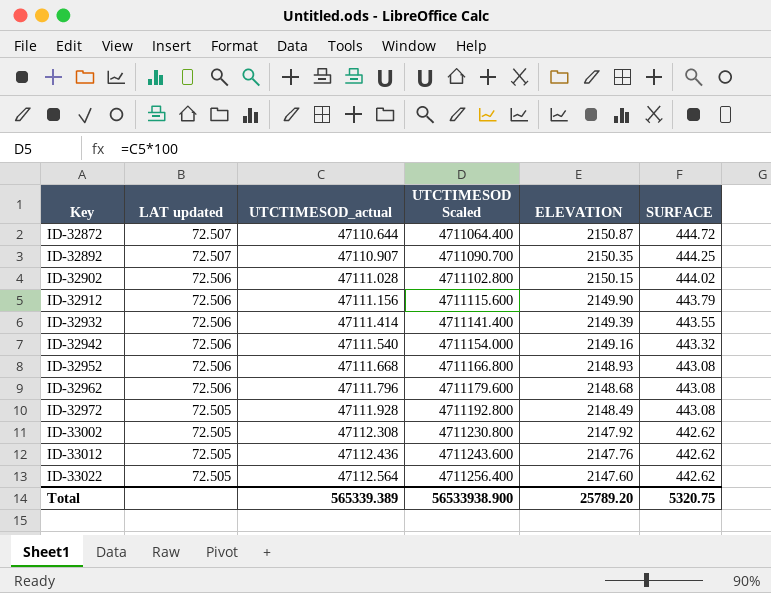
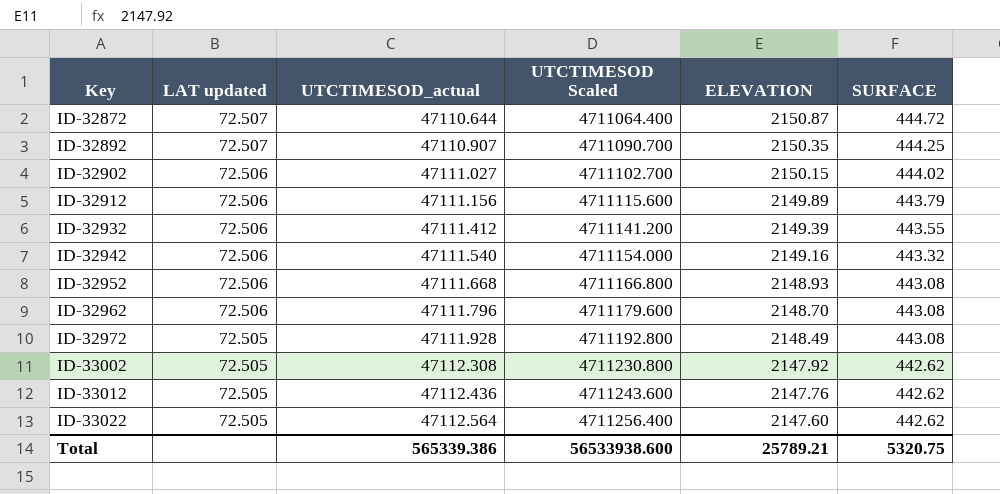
ID-32902 | UTCTIMESOD_actual: 47111.028 -> 47111.027
ID-32902 | UTCTIMESOD Scaled: 4711102.800 -> 4711102.700
ID-32912 | ELEVATION: 2149.90 -> 2149.89
ID-32932 | UTCTIMESOD_actual: 47111.414 -> 47111.412
ID-32932 | UTCTIMESOD Scaled: 4711141.400 -> 4711141.200
ID-32962 | ELEVATION: 2148.68 -> 2148.70
Total | UTCTIMESOD_actual: 565339.389 -> 565339.386
Total | UTCTIMESOD Scaled: 56533938.900 -> 56533938.600
Total | ELEVATION: 25789.20 -> 25789.21

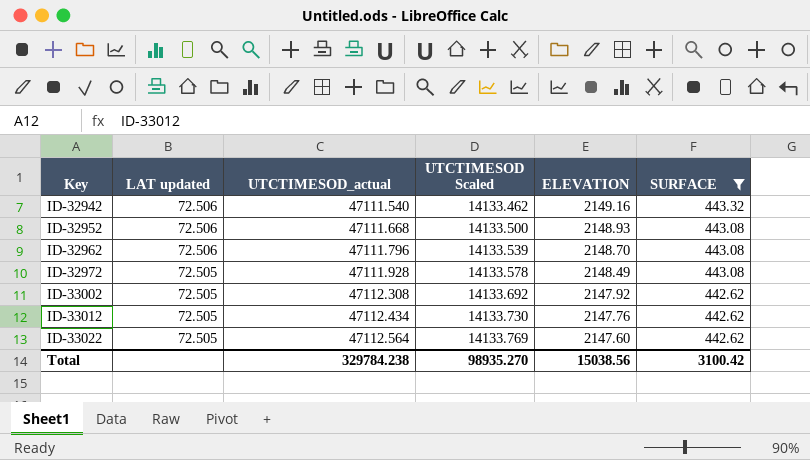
filter: none -> SURFACE <= 443.32
column UTCTIMESOD Scaled | formula: [UTCTIMESOD_actual] * 100 -> [UTCTIMESOD_actual] * 0.3
ID-33012 | UTCTIMESOD_actual: 47112.436 -> 47112.434
Total | UTCTIMESOD_actual: 565339.386 -> 329784.238
Total | UTCTIMESOD Scaled: 56533938.600 -> 98935.270
Total | ELEVATION: 25789.21 -> 15038.56
Total | SURFACE: 5320.75 -> 3100.42

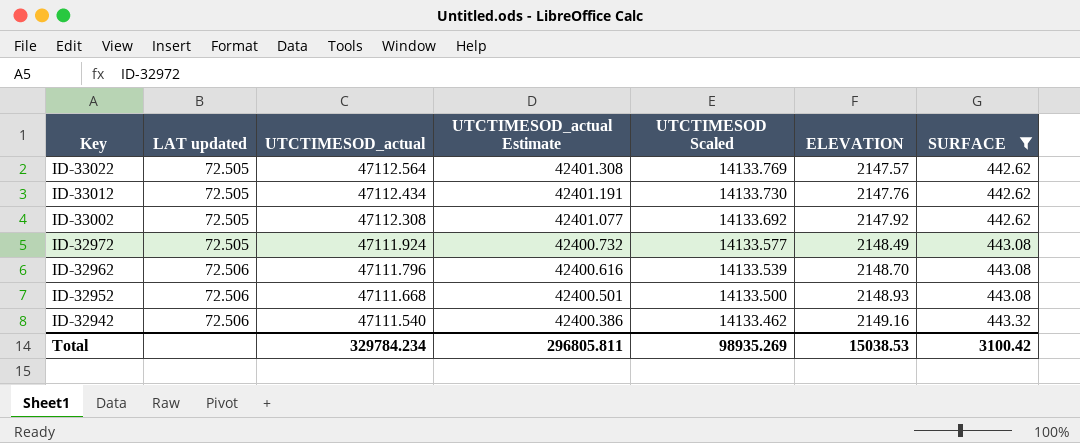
row order: Key ascending -> Key descending
column UTCTIMESOD_actual Estimate | formula: none -> [UTCTIMESOD_actual] * 0.9
ID-33022 | ELEVATION: 2147.60 -> 2147.57
ID-32972 | UTCTIMESOD_actual: 47111.928 -> 47111.924
ID-32972 | UTCTIMESOD Scaled: 14133.578 -> 14133.577
Total | UTCTIMESOD_actual: 329784.238 -> 329784.234
Total | UTCTIMESOD Scaled: 98935.270 -> 98935.269
Total | ELEVATION: 15038.56 -> 15038.53

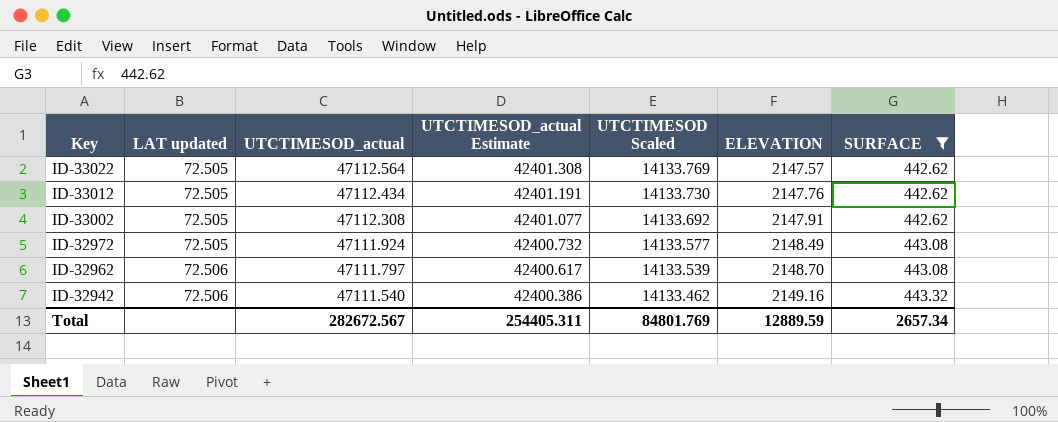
row ID-32952: 72.506 | 47111.668 | 42400.501 | 14133.500 | 2148.93 | 443.08 -> none
ID-33002 | ELEVATION: 2147.92 -> 2147.91
ID-32962 | UTCTIMESOD_actual: 47111.796 -> 47111.797
ID-32962 | UTCTIMESOD_actual Estimate: 42400.616 -> 42400.617
Total | UTCTIMESOD_actual: 329784.234 -> 282672.567
Total | UTCTIMESOD_actual Estimate: 296805.811 -> 254405.311
Total | UTCTIMESOD Scaled: 98935.269 -> 84801.769
Total | ELEVATION: 15038.53 -> 12889.59
Total | SURFACE: 3100.42 -> 2657.34

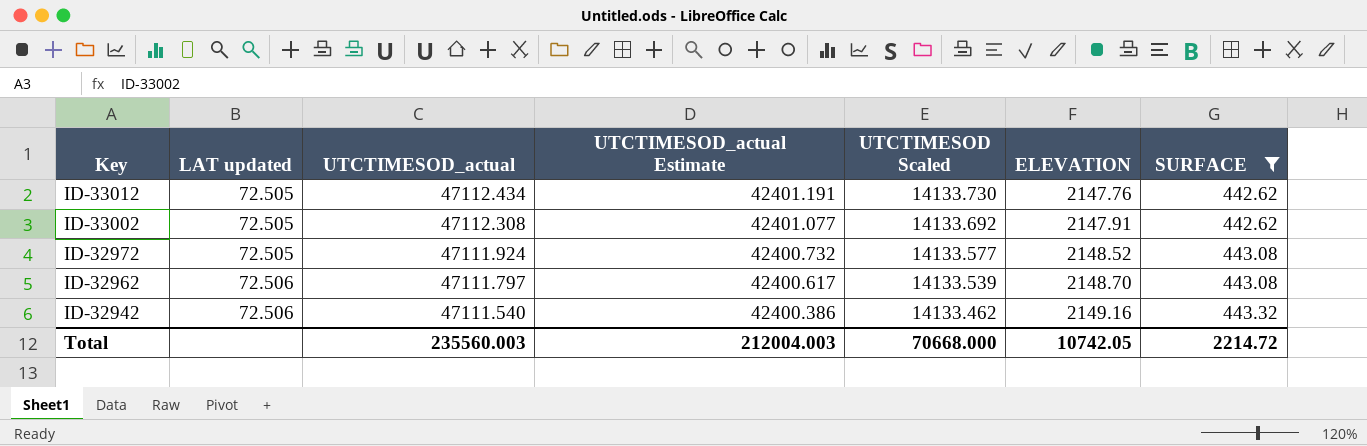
row ID-33022: 72.505 | 47112.564 | 42401.308 | 14133.769 | 2147.57 | 442.62 -> none
ID-32972 | ELEVATION: 2148.49 -> 2148.52
Total | UTCTIMESOD_actual: 282672.567 -> 235560.003
Total | UTCTIMESOD_actual Estimate: 254405.311 -> 212004.003
Total | UTCTIMESOD Scaled: 84801.769 -> 70668.000
Total | ELEVATION: 12889.59 -> 10742.05
Total | SURFACE: 2657.34 -> 2214.72

